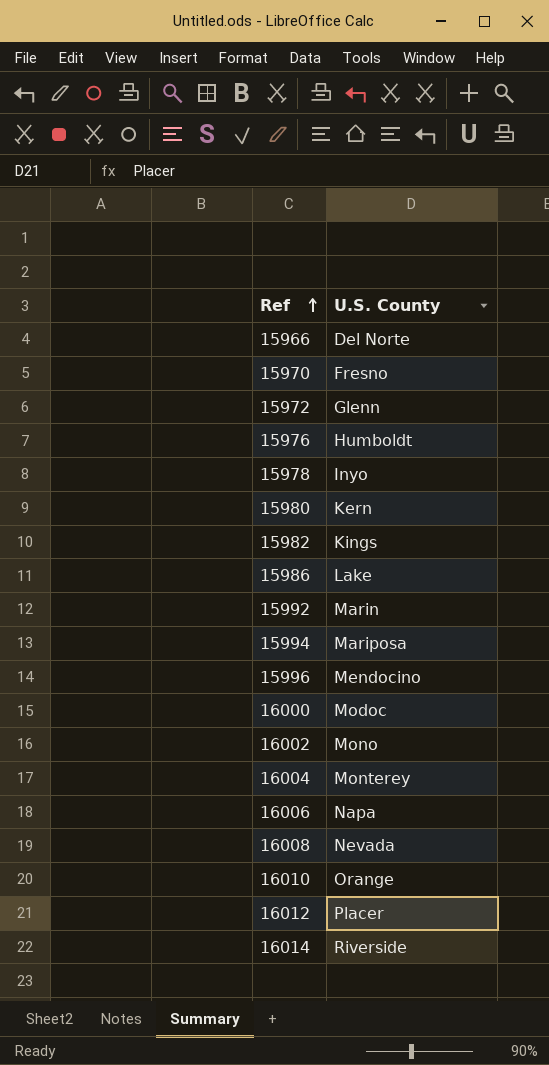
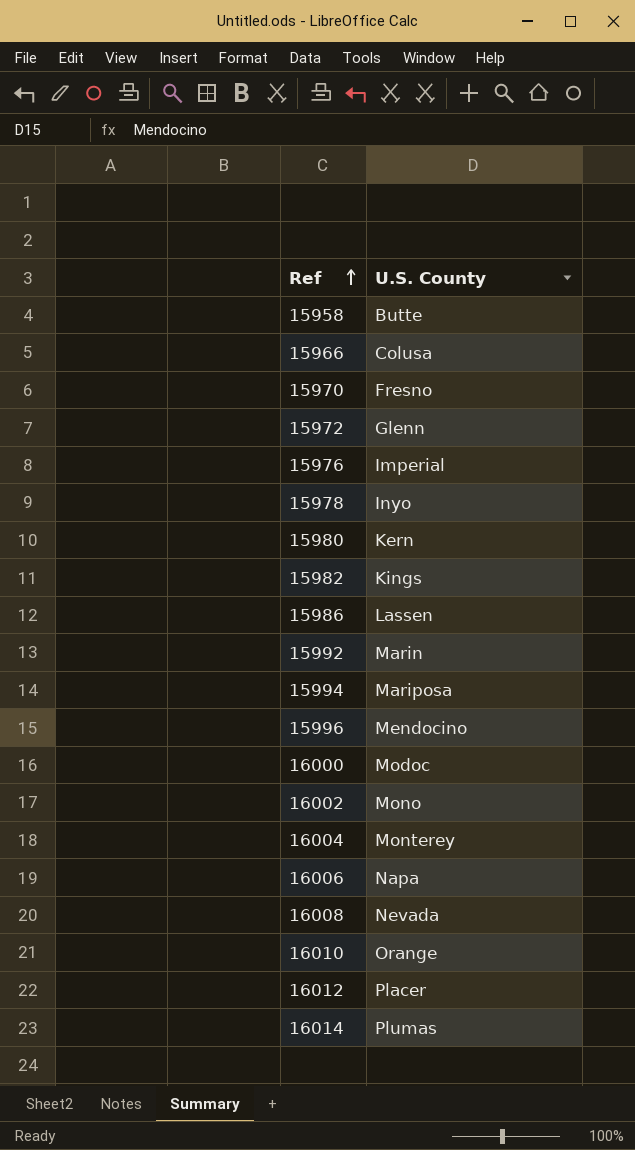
row 15958: none -> Butte
15966 | U.S. County: Del Norte -> Colusa
15976 | U.S. County: Humboldt -> Imperial
15986 | U.S. County: Lake -> Lassen
16014 | U.S. County: Riverside -> Plumas

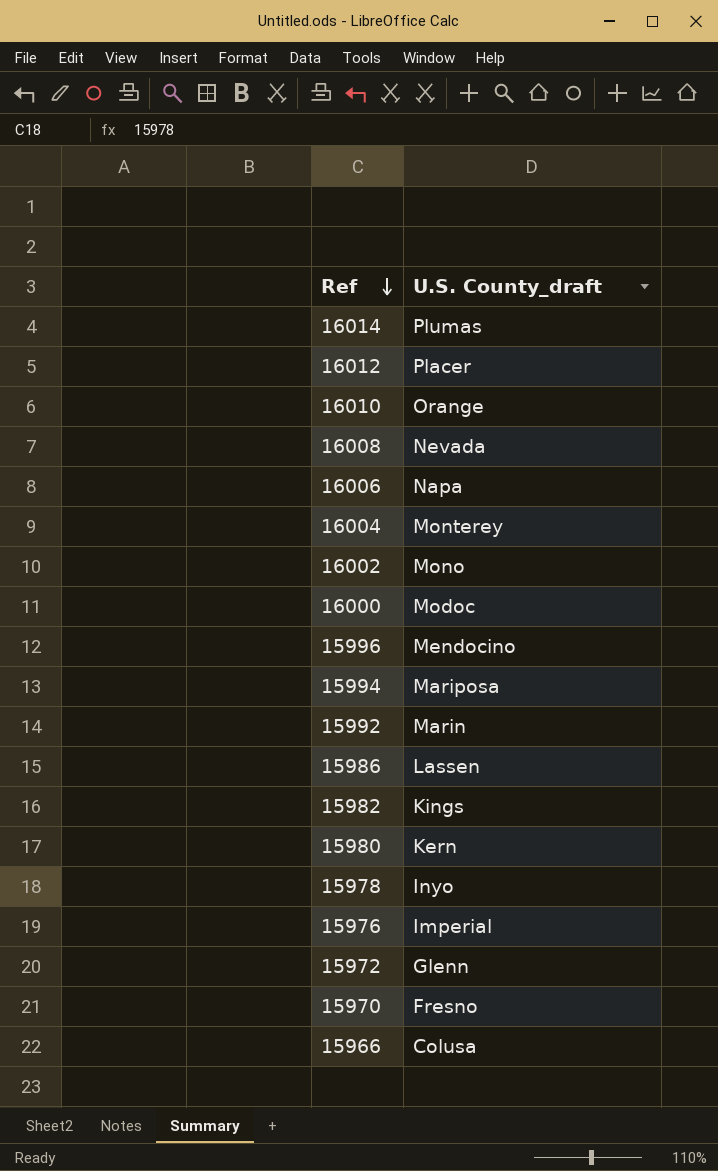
row order: Ref ascending -> Ref descending
column name: U.S. County -> U.S. County_draft
row 15958: Butte -> none

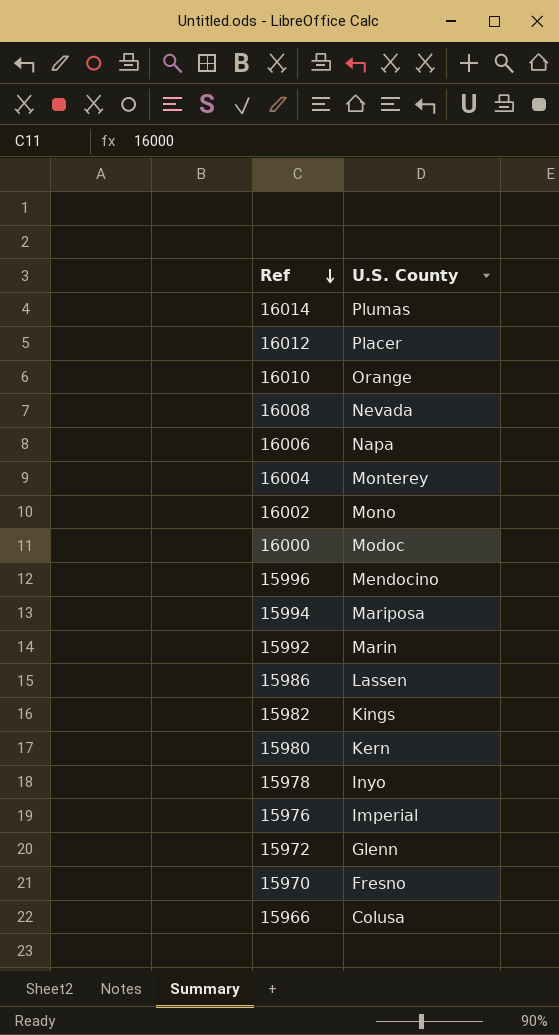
column name: U.S. County_draft -> U.S. County

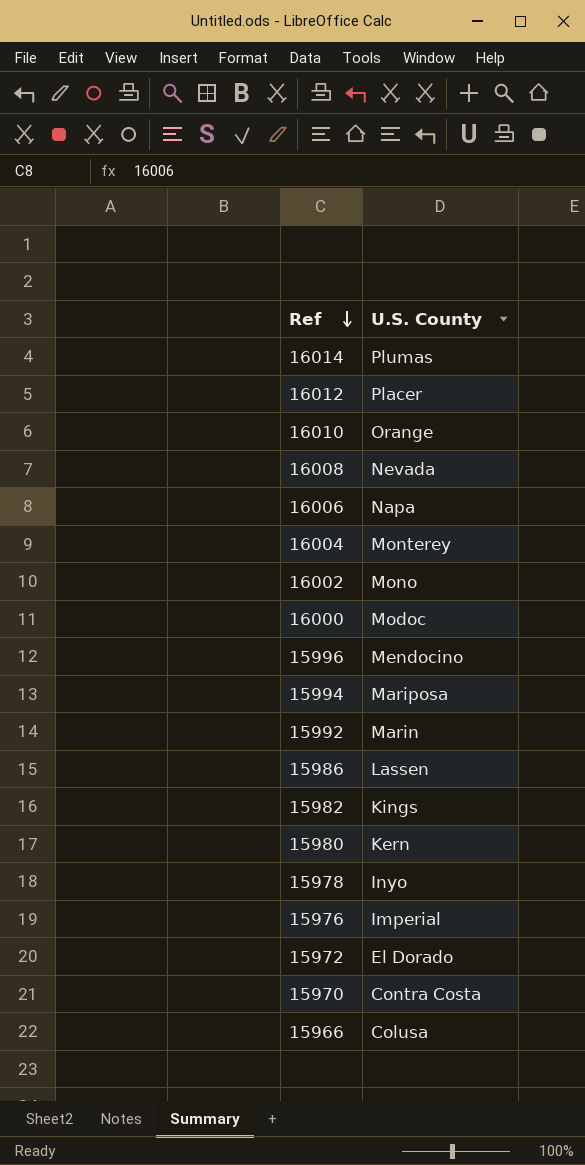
15972 | U.S. County: Glenn -> El Dorado
15970 | U.S. County: Fresno -> Contra Costa

